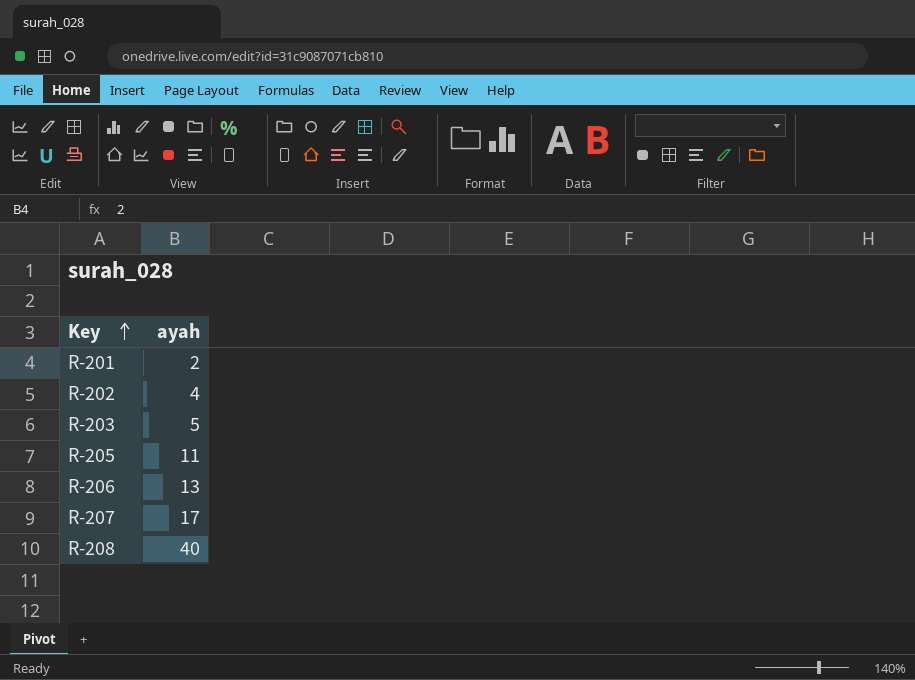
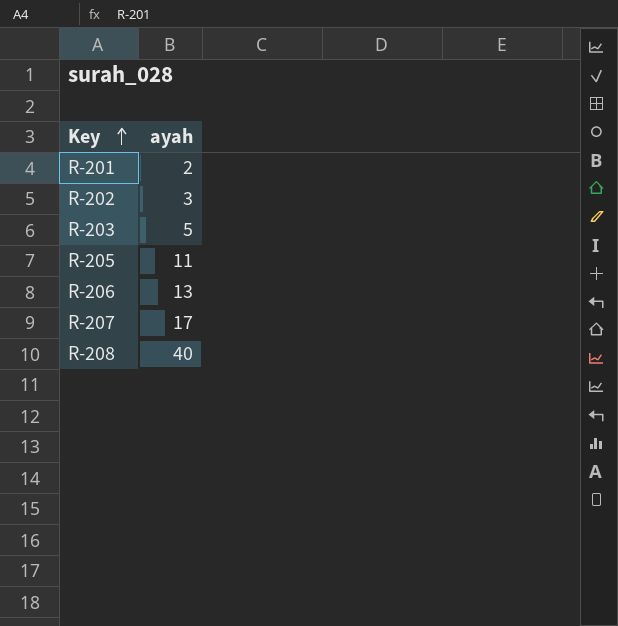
R-202 | ayah: 4 -> 3

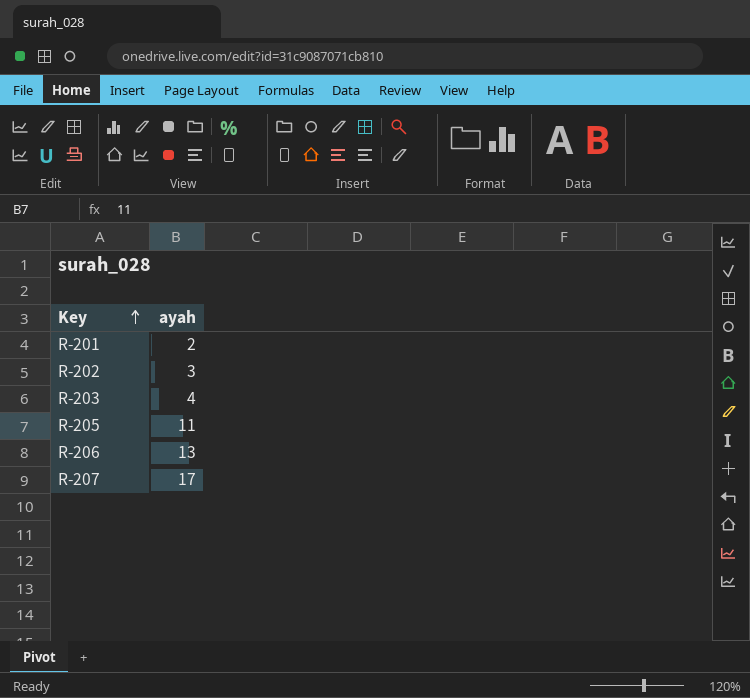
row R-208: 40 -> none
R-203 | ayah: 5 -> 4

